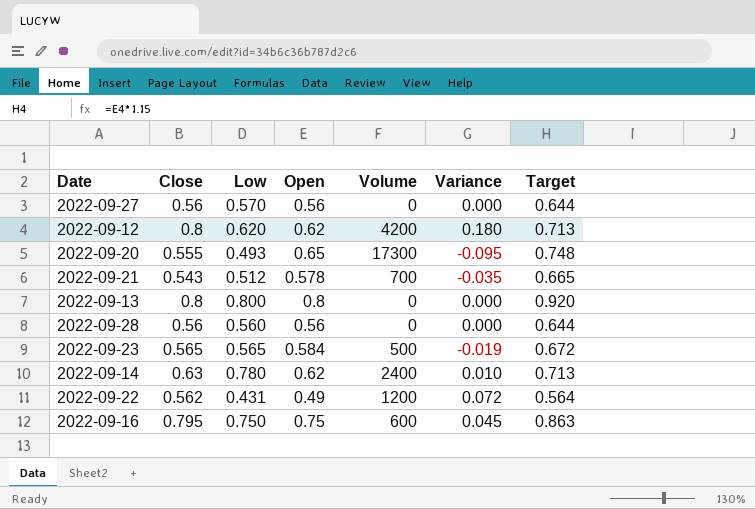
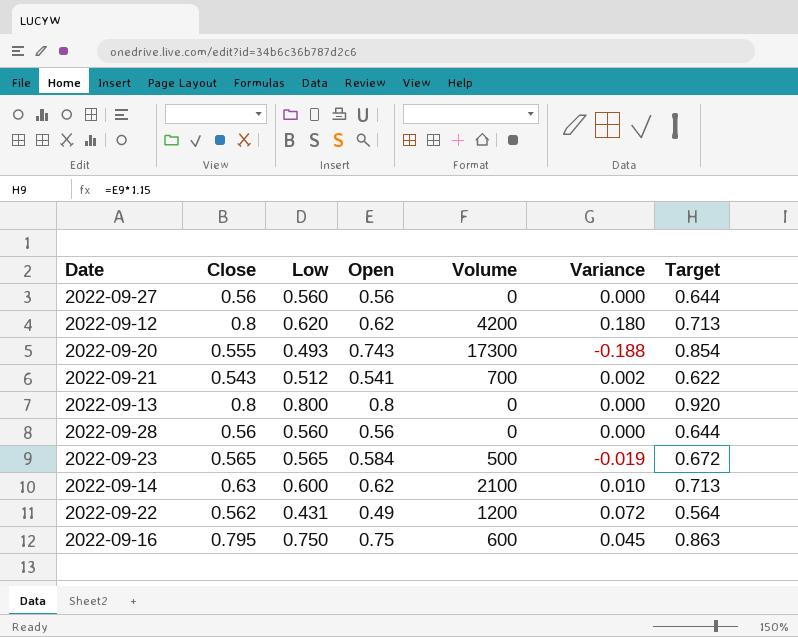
2022-09-27 | Low: 0.570 -> 0.560
2022-09-20 | Open: 0.65 -> 0.743
2022-09-20 | Variance: -0.095 -> -0.188
2022-09-20 | Target: 0.748 -> 0.854
2022-09-21 | Open: 0.578 -> 0.541
2022-09-21 | Variance: -0.035 -> 0.002
2022-09-21 | Target: 0.665 -> 0.622
2022-09-14 | Low: 0.780 -> 0.600
2022-09-14 | Volume: 2400 -> 2100

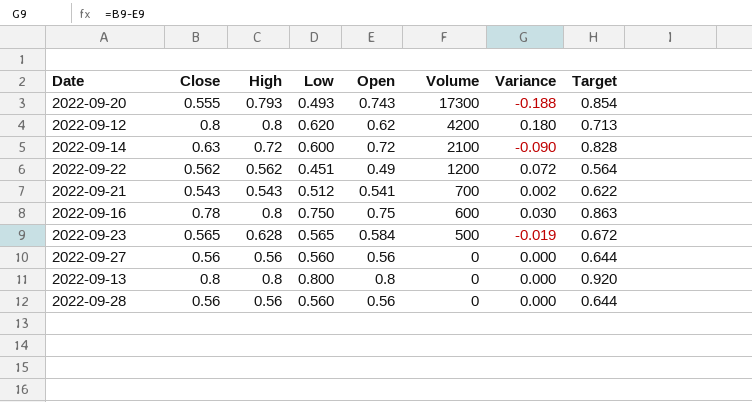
row order: none -> Volume descending
column High | position: none -> 3
2022-09-14 | Open: 0.62 -> 0.72
2022-09-14 | Variance: 0.010 -> -0.090
2022-09-14 | Target: 0.713 -> 0.828
2022-09-22 | Low: 0.431 -> 0.451
2022-09-16 | Close: 0.795 -> 0.78
2022-09-16 | Variance: 0.045 -> 0.030

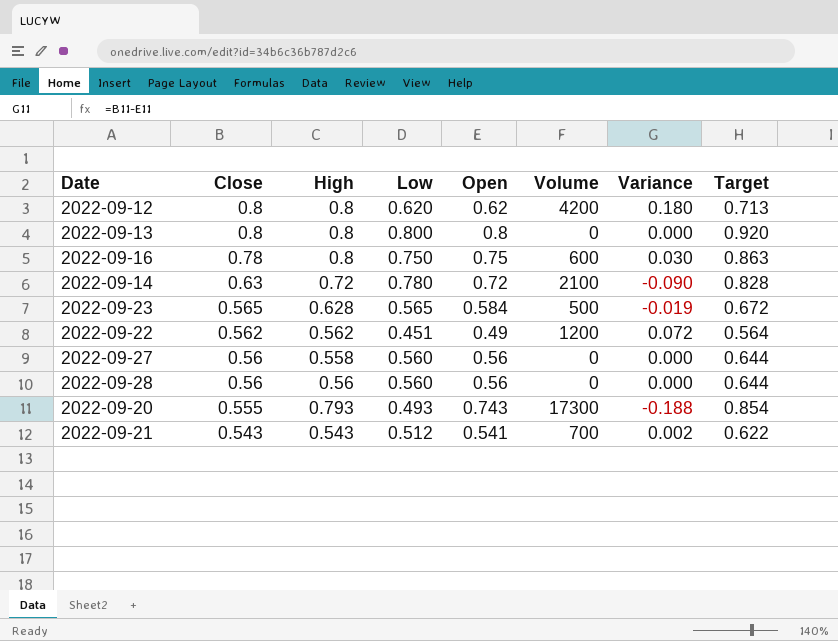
row order: Volume descending -> Close descending
2022-09-14 | Low: 0.600 -> 0.780
2022-09-27 | High: 0.56 -> 0.558

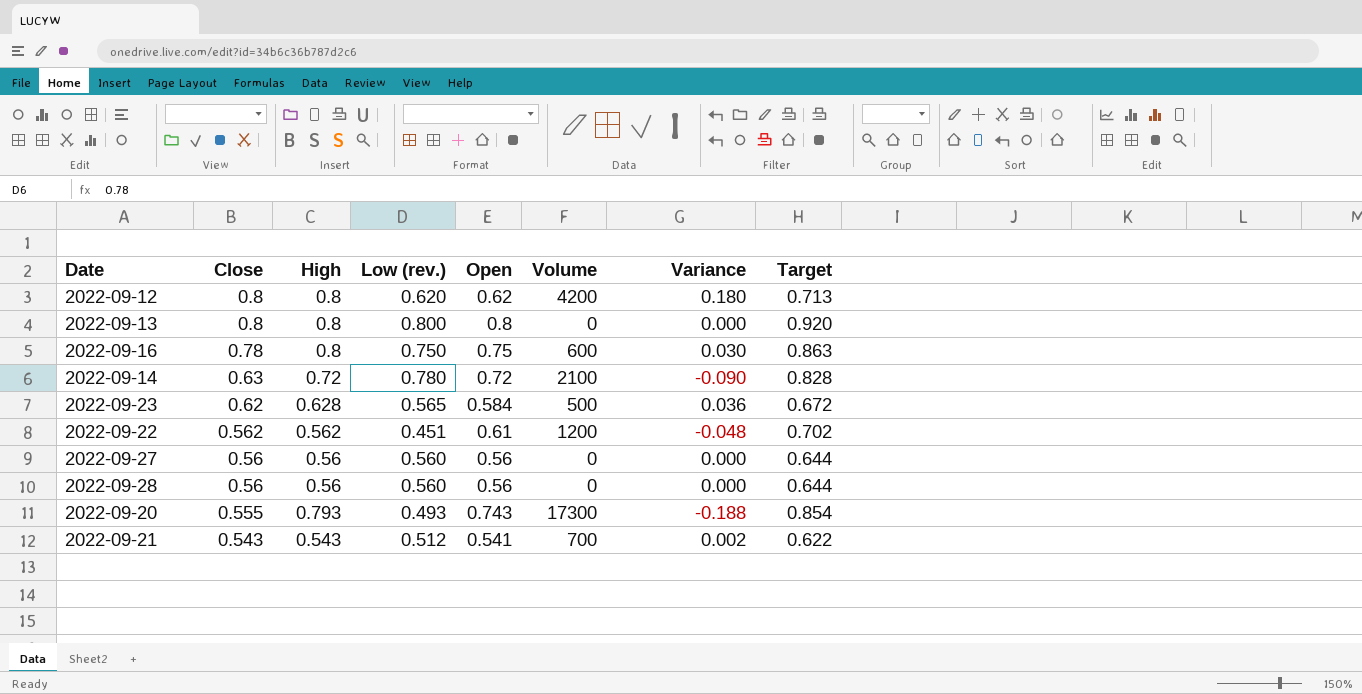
column name: Low -> Low (rev.)
2022-09-23 | Close: 0.565 -> 0.62
2022-09-23 | Variance: -0.019 -> 0.036
2022-09-22 | Open: 0.49 -> 0.61
2022-09-22 | Variance: 0.072 -> -0.048
2022-09-22 | Target: 0.564 -> 0.702
2022-09-27 | High: 0.558 -> 0.56

